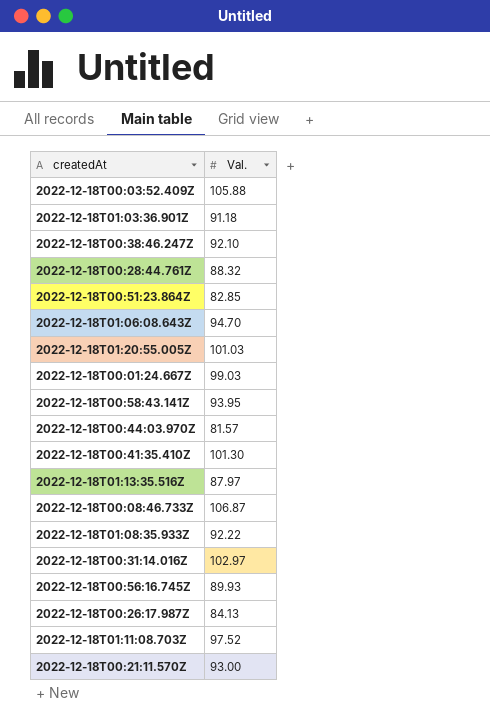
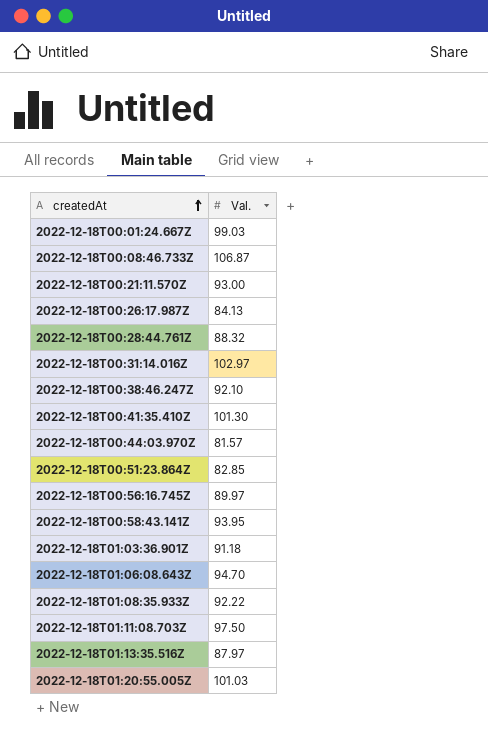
row order: none -> createdAt ascending
row 2022-12-18T00:03:52.409Z: 105.88 -> none
2022-12-18T00:56:16.745Z | Val.: 89.93 -> 89.97
2022-12-18T01:11:08.703Z | Val.: 97.52 -> 97.50

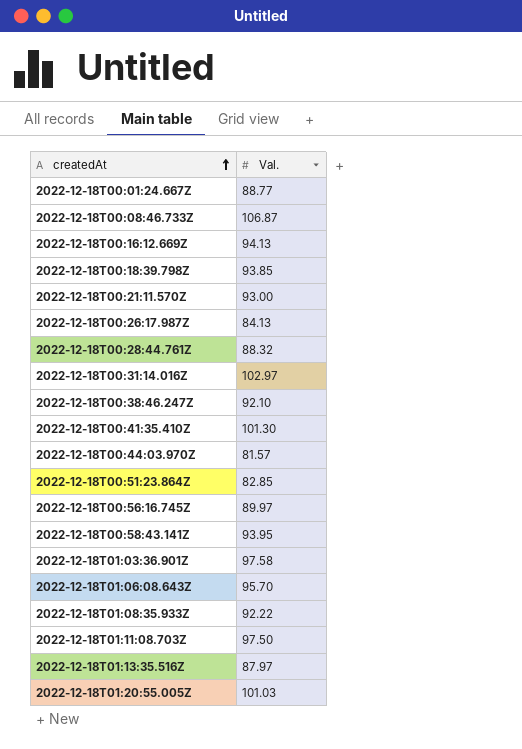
2022-12-18T00:01:24.667Z | Val.: 99.03 -> 88.77
row 2022-12-18T00:16:12.669Z: none -> 94.13
row 2022-12-18T00:18:39.798Z: none -> 93.85
2022-12-18T01:03:36.901Z | Val.: 91.18 -> 97.58
2022-12-18T01:06:08.643Z | Val.: 94.70 -> 95.70

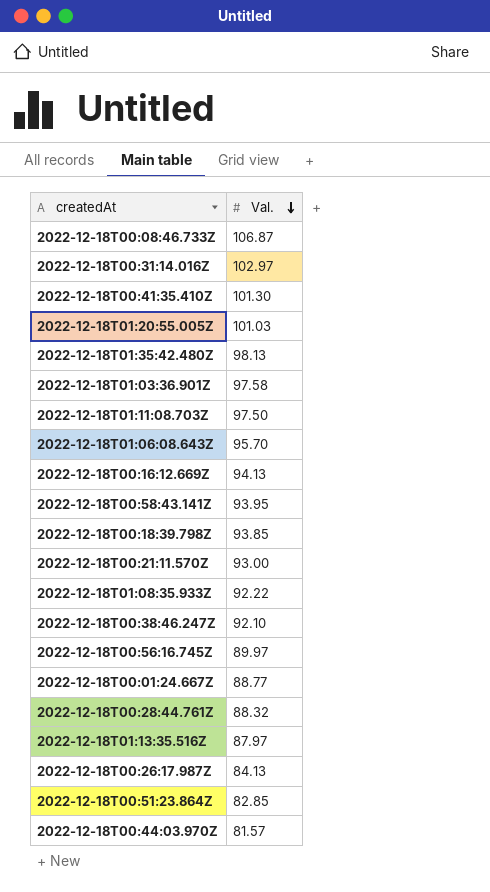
row order: createdAt ascending -> Val. descending
row 2022-12-18T01:35:42.480Z: none -> 98.13

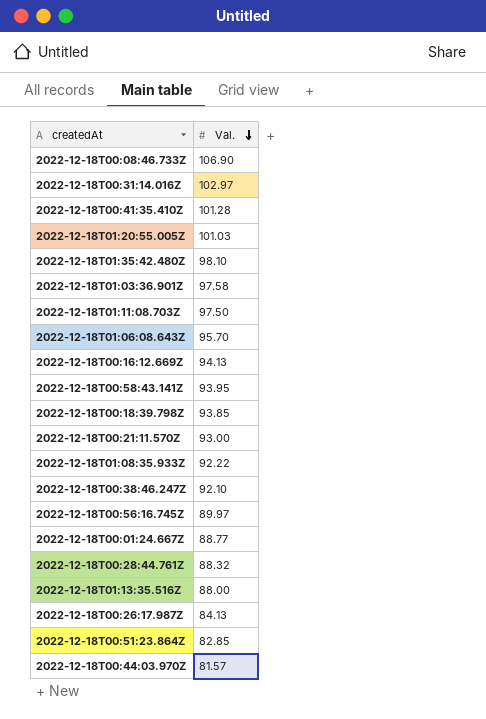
2022-12-18T00:08:46.733Z | Val.: 106.87 -> 106.90
2022-12-18T00:41:35.410Z | Val.: 101.30 -> 101.28
2022-12-18T01:35:42.480Z | Val.: 98.13 -> 98.10
2022-12-18T01:13:35.516Z | Val.: 87.97 -> 88.00

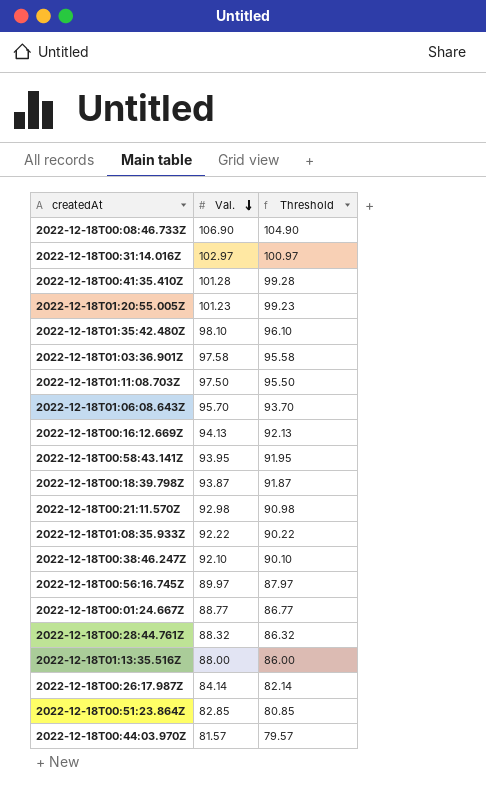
column Threshold | formula: none -> [Val.] - 2
2022-12-18T01:20:55.005Z | Val.: 101.03 -> 101.23
2022-12-18T00:18:39.798Z | Val.: 93.85 -> 93.87
2022-12-18T00:21:11.570Z | Val.: 93.00 -> 92.98
2022-12-18T00:26:17.987Z | Val.: 84.13 -> 84.14

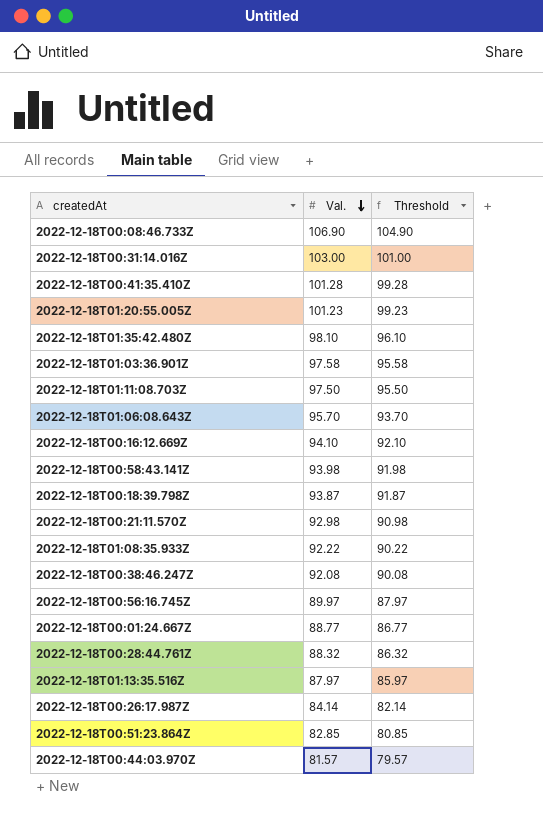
2022-12-18T00:31:14.016Z | Val.: 102.97 -> 103.00
2022-12-18T00:31:14.016Z | Threshold: 100.97 -> 101.00
2022-12-18T00:16:12.669Z | Val.: 94.13 -> 94.10
2022-12-18T00:16:12.669Z | Threshold: 92.13 -> 92.10
2022-12-18T00:58:43.141Z | Val.: 93.95 -> 93.98
2022-12-18T00:58:43.141Z | Threshold: 91.95 -> 91.98
2022-12-18T00:38:46.247Z | Val.: 92.10 -> 92.08
2022-12-18T00:38:46.247Z | Threshold: 90.10 -> 90.08
2022-12-18T01:13:35.516Z | Val.: 88.00 -> 87.97
2022-12-18T01:13:35.516Z | Threshold: 86.00 -> 85.97

